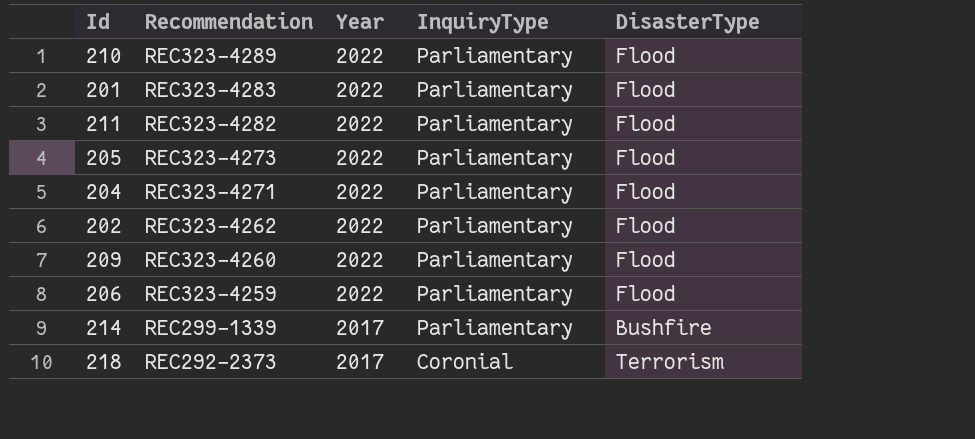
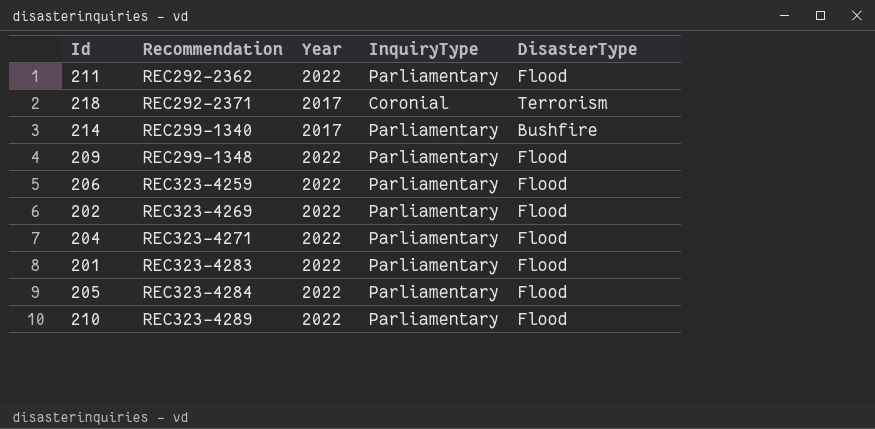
row order: Recommendation descending -> Recommendation ascending
211 | Recommendation: REC323-4282 -> REC292-2362
218 | Recommendation: REC292-2373 -> REC292-2371
214 | Recommendation: REC299-1339 -> REC299-1340
209 | Recommendation: REC323-4260 -> REC299-1348
202 | Recommendation: REC323-4262 -> REC323-4269
205 | Recommendation: REC323-4273 -> REC323-4284

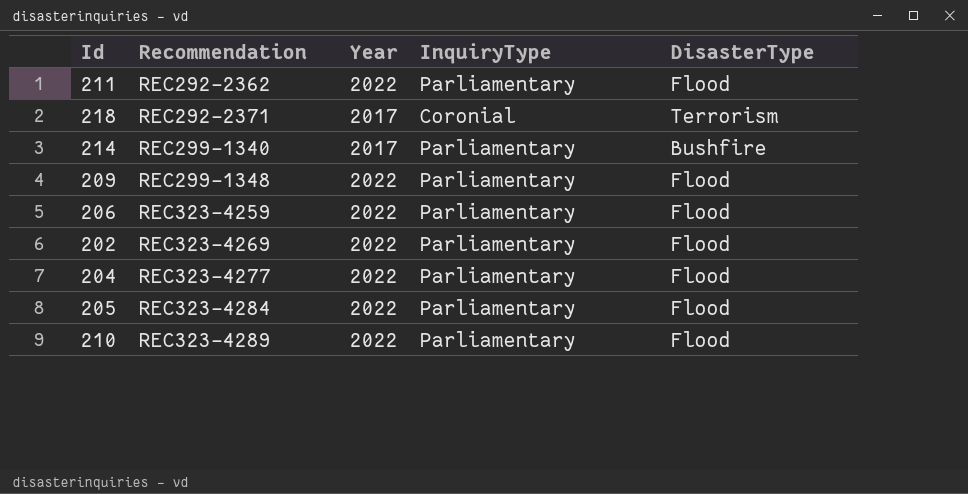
row 201: REC323-4283 | 2022 | Parliamentary | Flood -> none
204 | Recommendation: REC323-4271 -> REC323-4277

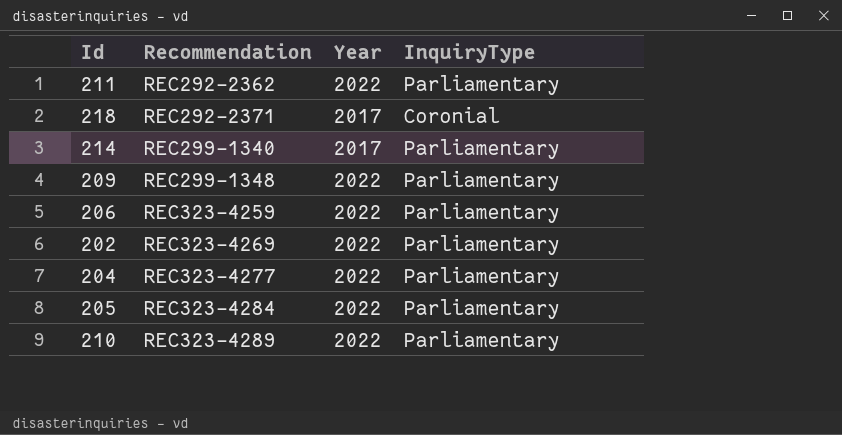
column DisasterType | position: 5 -> none

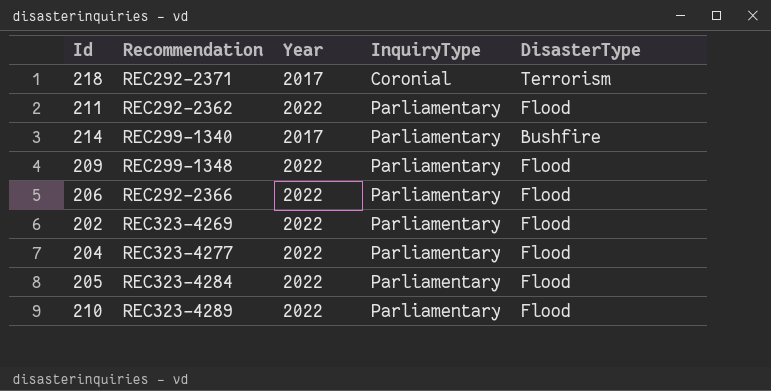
row order: Recommendation ascending -> InquiryType ascending
column DisasterType | position: none -> 5
206 | Recommendation: REC323-4259 -> REC292-2366

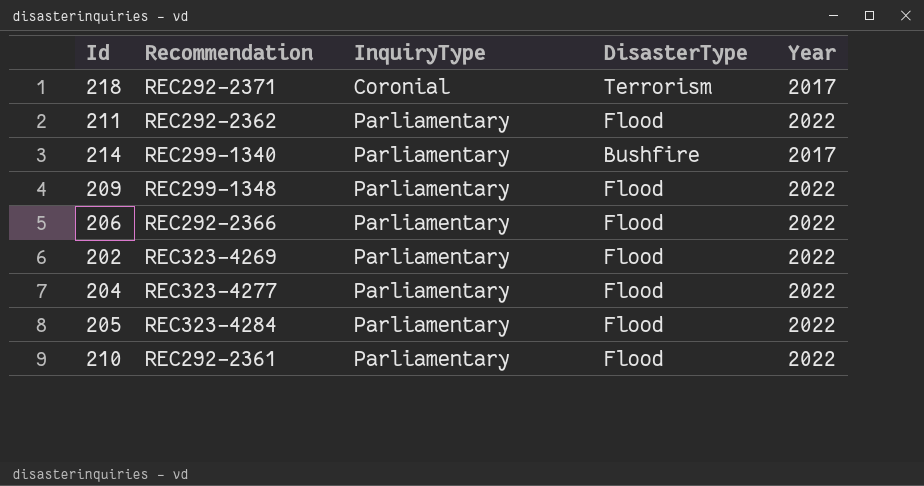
column Year | position: 3 -> 5
210 | Recommendation: REC323-4289 -> REC292-2361

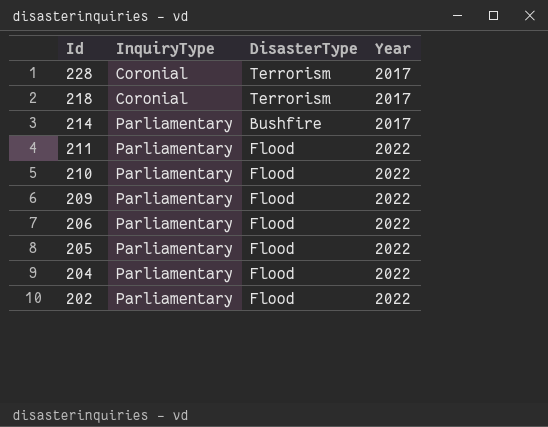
row order: InquiryType ascending -> Id descending
column Recommendation | position: 2 -> none
row 228: none -> Coronial | Terrorism | 2017

